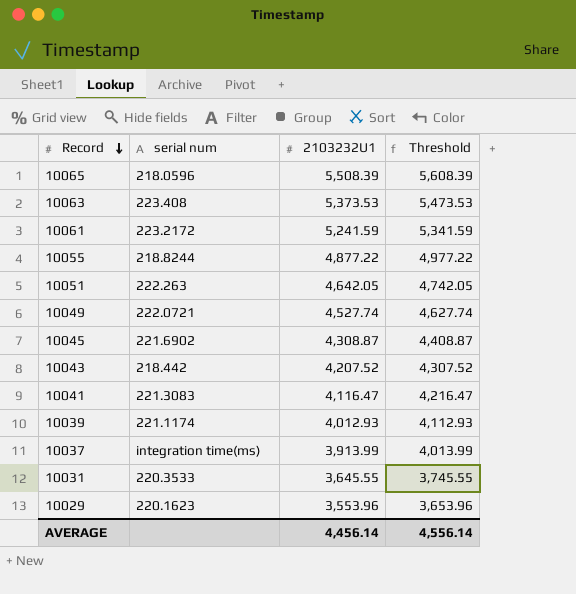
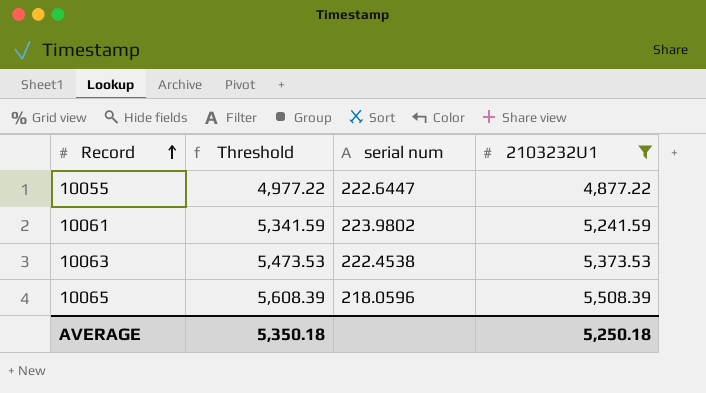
filter: none -> 2103232U1 >= 4,877.22
row order: Record descending -> Record ascending
column Threshold | position: 4 -> 2
10055 | serial num: 218.8244 -> 222.6447
10061 | serial num: 223.2172 -> 223.9802
10063 | serial num: 223.408 -> 222.4538
AVERAGE | Threshold: 4,556.14 -> 5,350.18
AVERAGE | 2103232U1: 4,456.14 -> 5,250.18

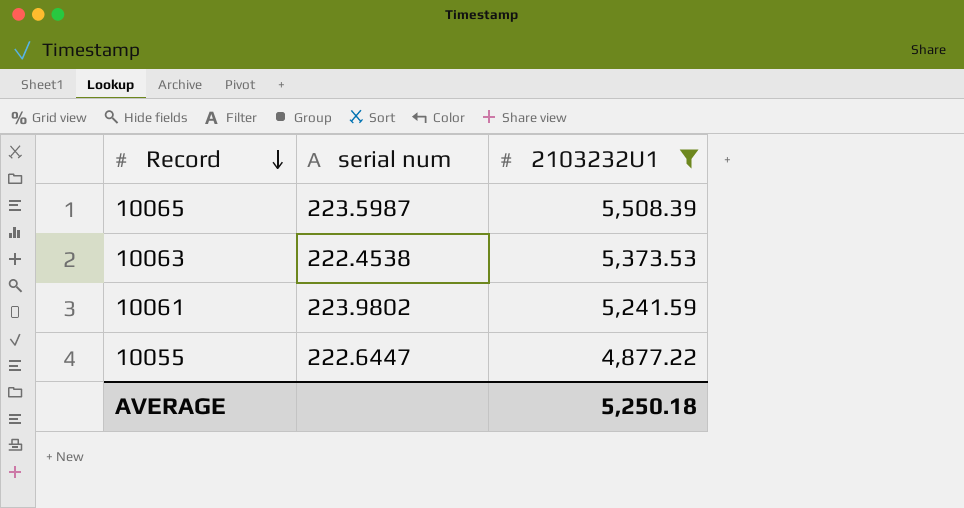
row order: Record ascending -> Record descending
column Threshold | formula: [2103232U1] + 100 -> none
10065 | serial num: 218.0596 -> 223.5987

